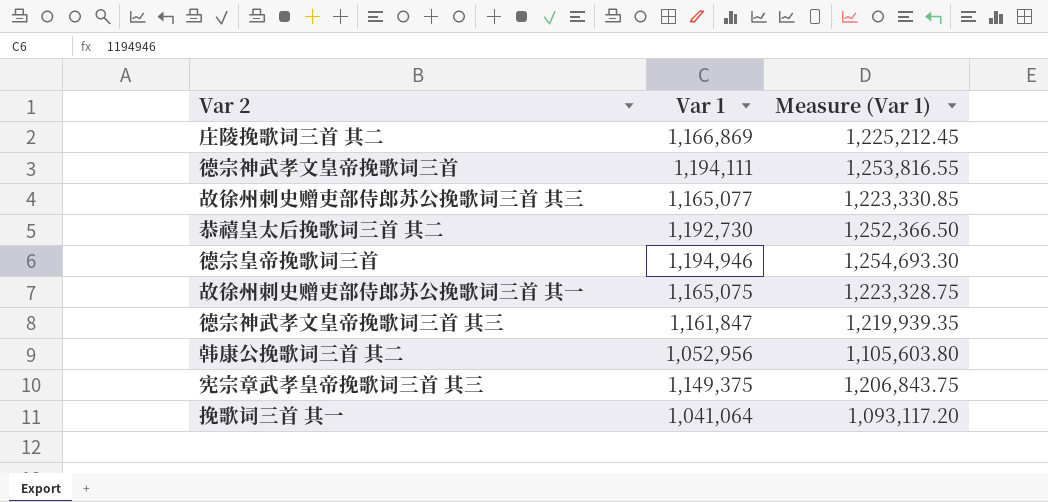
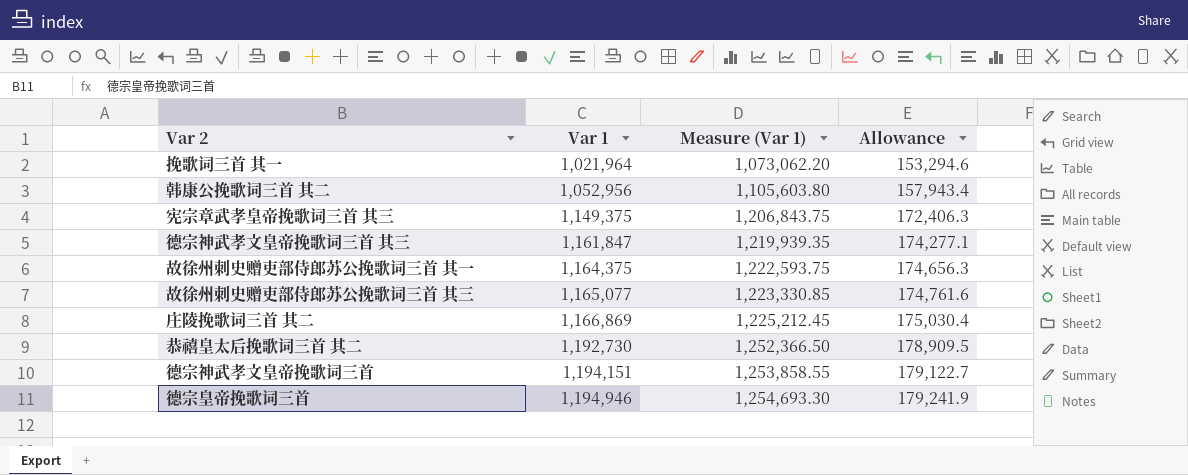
row order: none -> Var 1 ascending
column Allowance | formula: none -> [Var 1] * 0.15
挽歌词三首 其一 | Var 1: 1,041,064 -> 1,021,964
挽歌词三首 其一 | Measure (Var 1): 1,093,117.20 -> 1,073,062.20
故徐州刺史赠吏部侍郎苏公挽歌词三首 其一 | Var 1: 1,165,075 -> 1,164,375
故徐州刺史赠吏部侍郎苏公挽歌词三首 其一 | Measure (Var 1): 1,223,328.75 -> 1,222,593.75
德宗神武孝文皇帝挽歌词三首 | Var 1: 1,194,111 -> 1,194,151
德宗神武孝文皇帝挽歌词三首 | Measure (Var 1): 1,253,816.55 -> 1,253,858.55

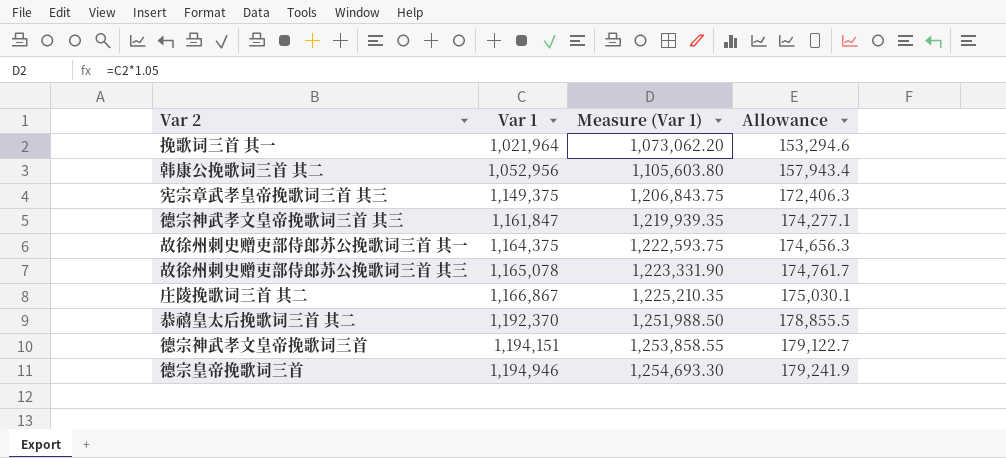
故徐州刺史赠吏部侍郎苏公挽歌词三首 其三 | Var 1: 1,165,077 -> 1,165,078
故徐州刺史赠吏部侍郎苏公挽歌词三首 其三 | Measure (Var 1): 1,223,330.85 -> 1,223,331.90
故徐州刺史赠吏部侍郎苏公挽歌词三首 其三 | Allowance: 174,761.6 -> 174,761.7
庄陵挽歌词三首 其二 | Var 1: 1,166,869 -> 1,166,867
庄陵挽歌词三首 其二 | Measure (Var 1): 1,225,212.45 -> 1,225,210.35
庄陵挽歌词三首 其二 | Allowance: 175,030.4 -> 175,030.1
恭禧皇太后挽歌词三首 其二 | Var 1: 1,192,730 -> 1,192,370
恭禧皇太后挽歌词三首 其二 | Measure (Var 1): 1,252,366.50 -> 1,251,988.50
恭禧皇太后挽歌词三首 其二 | Allowance: 178,909.5 -> 178,855.5

